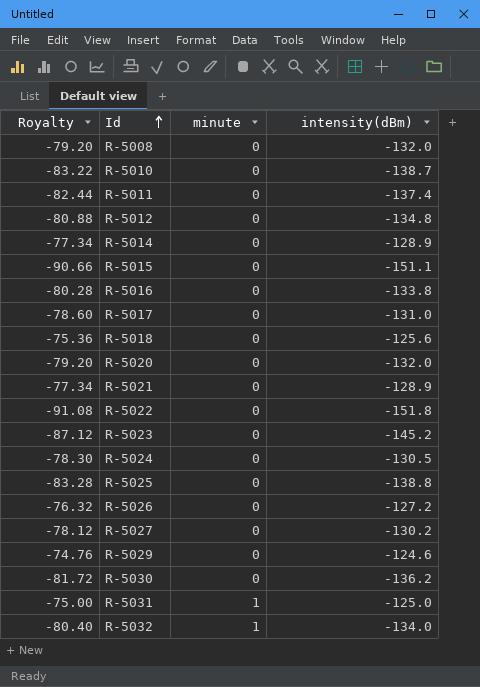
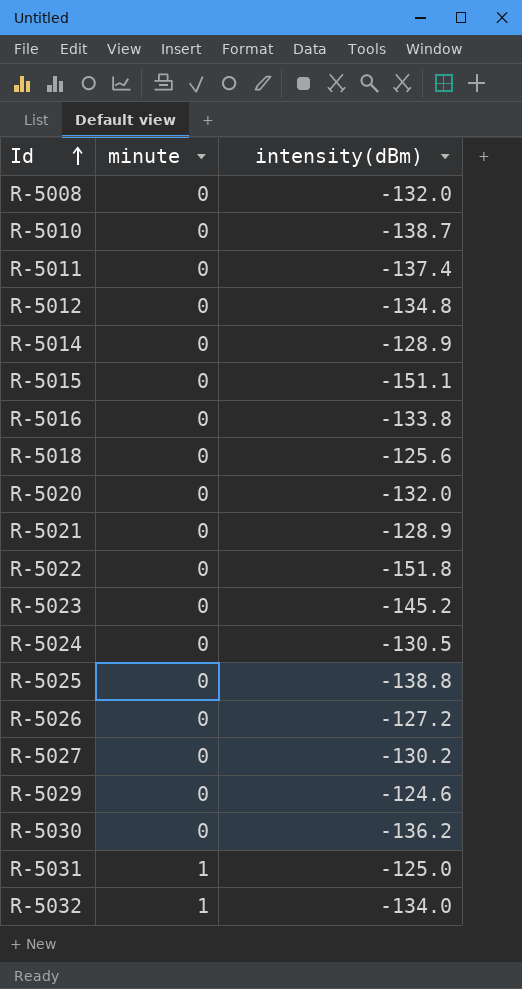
column Royalty | formula: [intensity(dBm)] * 0.6 -> none
row R-5017: -78.60 | 0 | -131.0 -> none

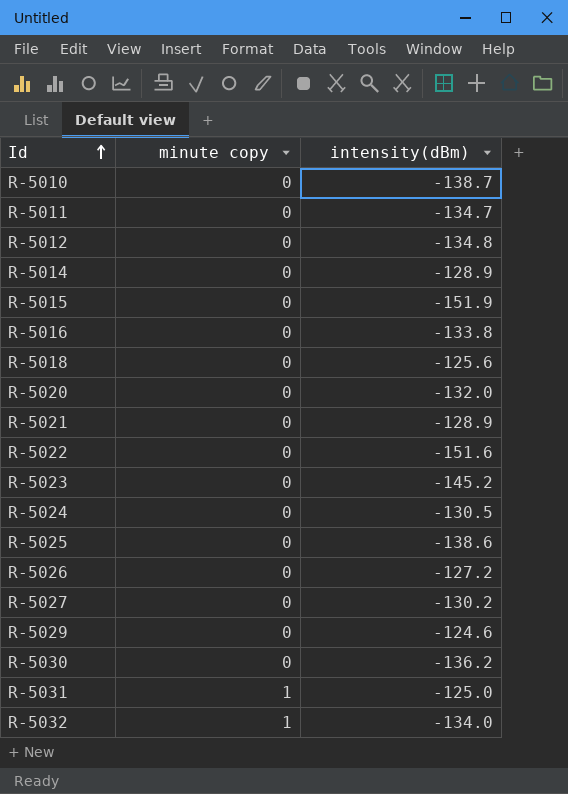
column name: minute -> minute copy
row R-5008: 0 | -132.0 -> none
R-5011 | intensity(dBm): -137.4 -> -134.7
R-5015 | intensity(dBm): -151.1 -> -151.9
R-5022 | intensity(dBm): -151.8 -> -151.6
R-5025 | intensity(dBm): -138.8 -> -138.6

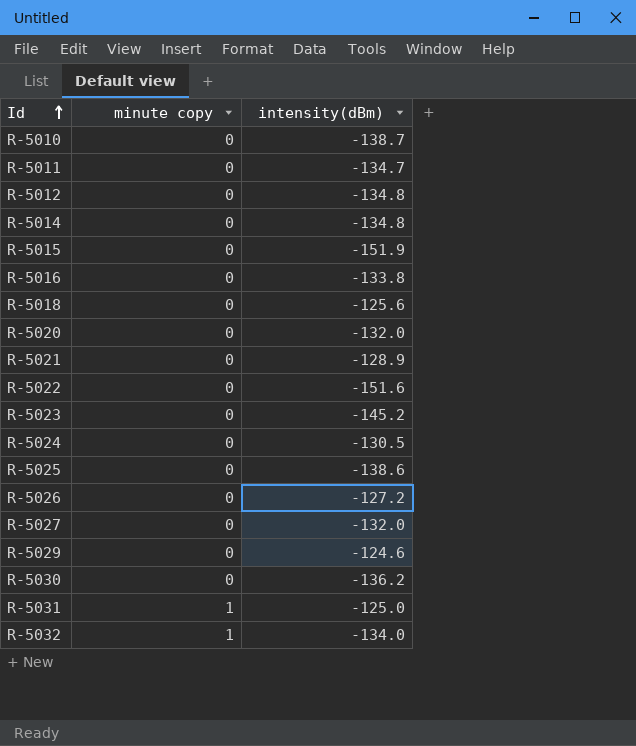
R-5014 | intensity(dBm): -128.9 -> -134.8
R-5027 | intensity(dBm): -130.2 -> -132.0

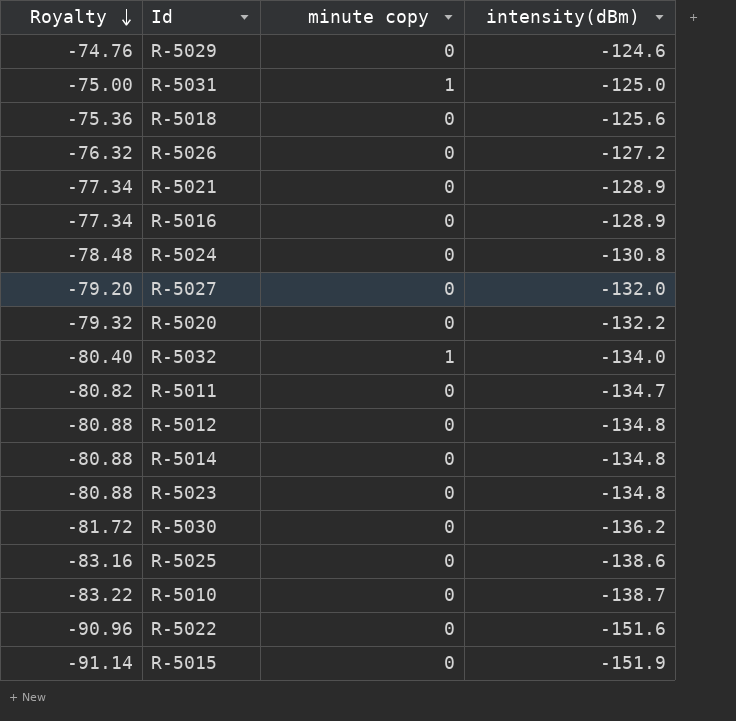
row order: Id ascending -> Royalty descending
column Royalty | formula: none -> [intensity(dBm)] * 0.6
R-5016 | intensity(dBm): -133.8 -> -128.9
R-5024 | intensity(dBm): -130.5 -> -130.8
R-5020 | intensity(dBm): -132.0 -> -132.2
R-5023 | intensity(dBm): -145.2 -> -134.8

